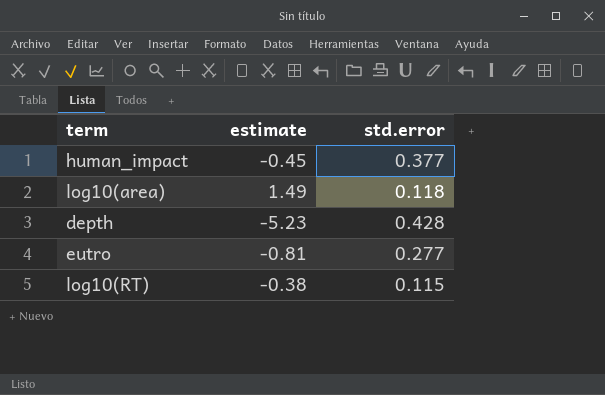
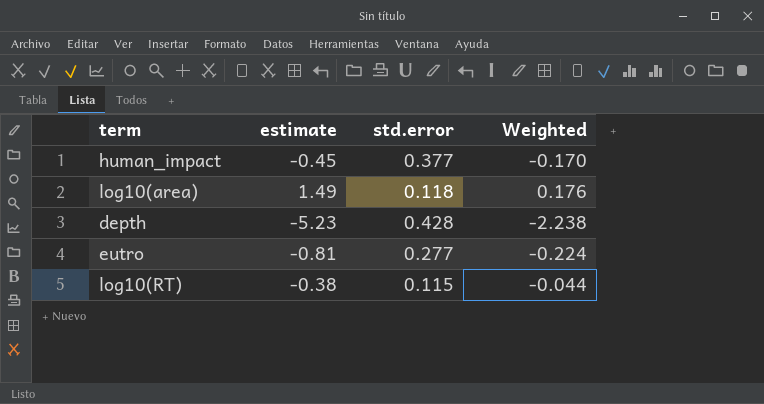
column Weighted | formula: none -> [estimate] * [std.error]

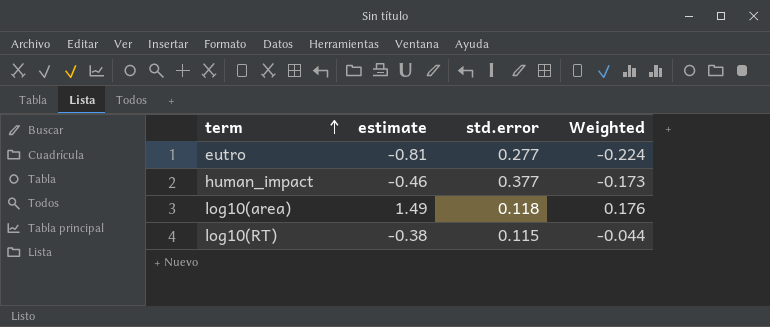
row order: none -> term ascending
row depth: -5.23 | 0.428 | -2.238 -> none
human_impact | estimate: -0.45 -> -0.46
human_impact | Weighted: -0.170 -> -0.173

